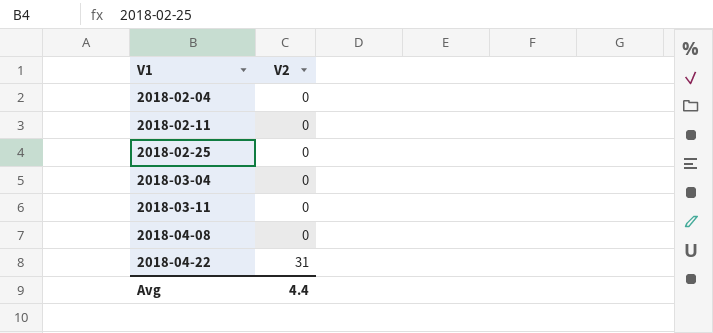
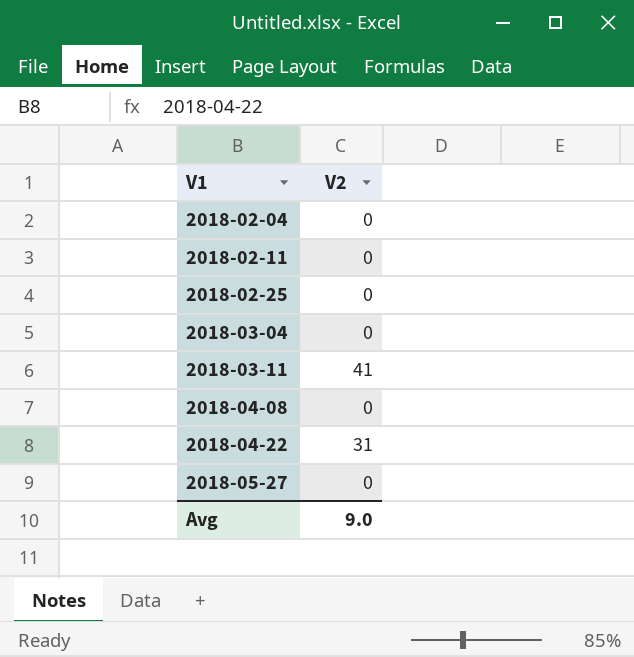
2018-03-11 | V2: 0 -> 41
row 2018-05-27: none -> 0
Avg | V2: 4.4 -> 9.0

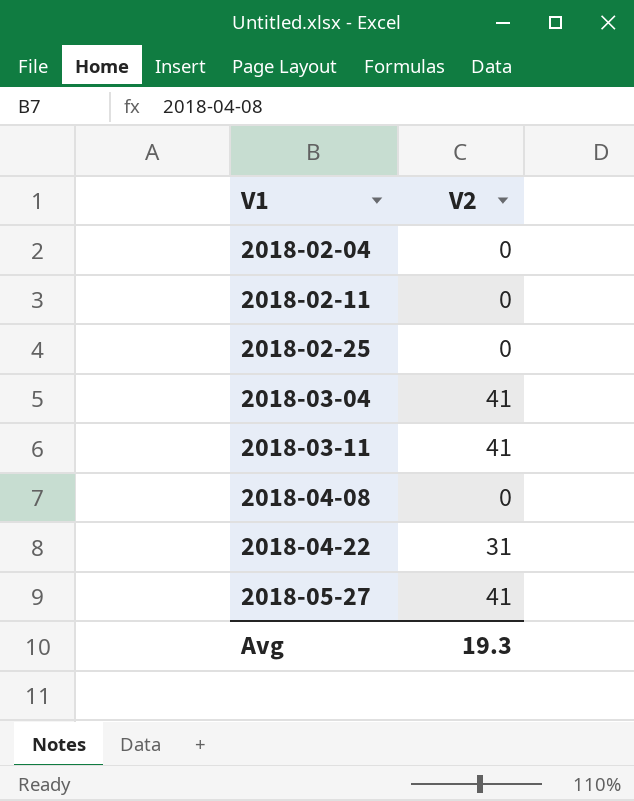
2018-03-04 | V2: 0 -> 41
2018-05-27 | V2: 0 -> 41
Avg | V2: 9.0 -> 19.3

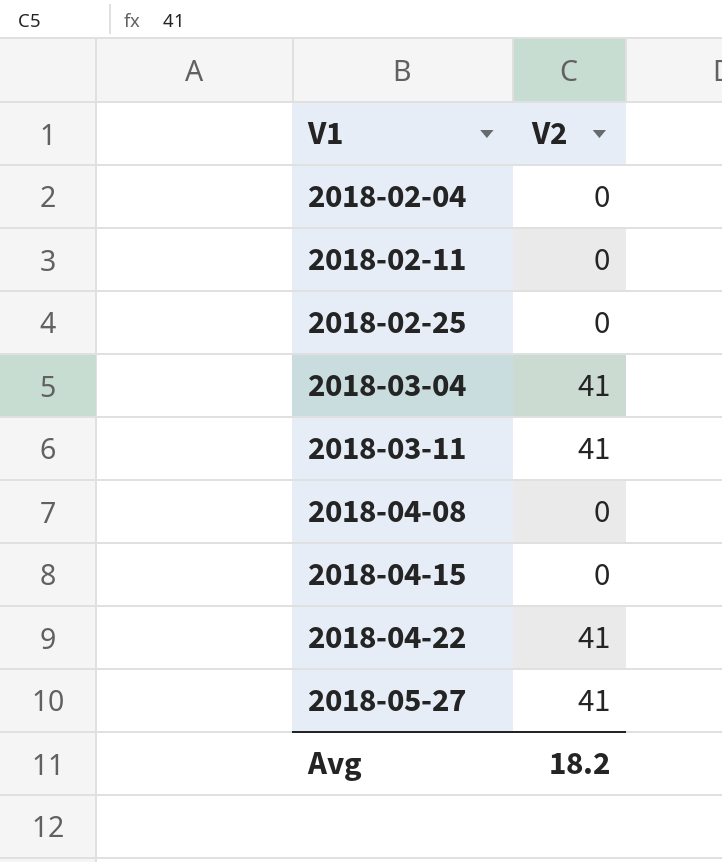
row 2018-04-15: none -> 0
2018-04-22 | V2: 31 -> 41
Avg | V2: 19.3 -> 18.2

